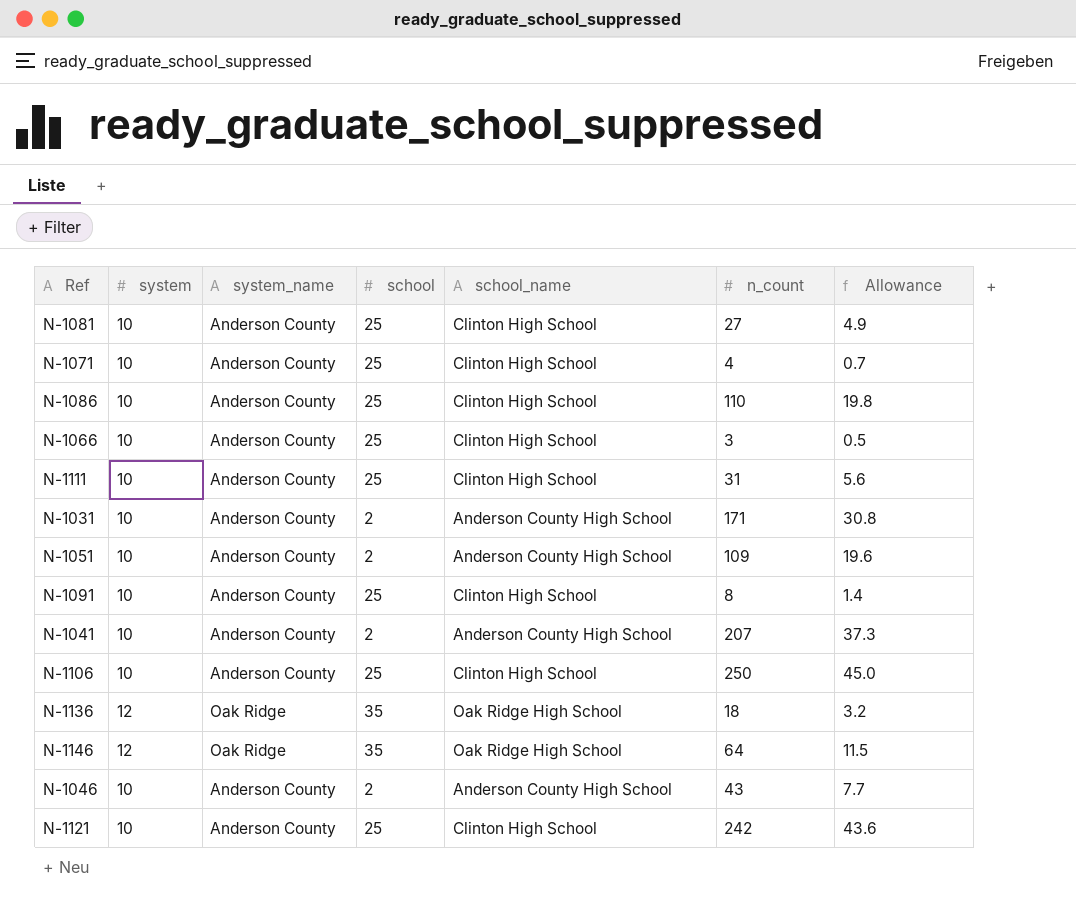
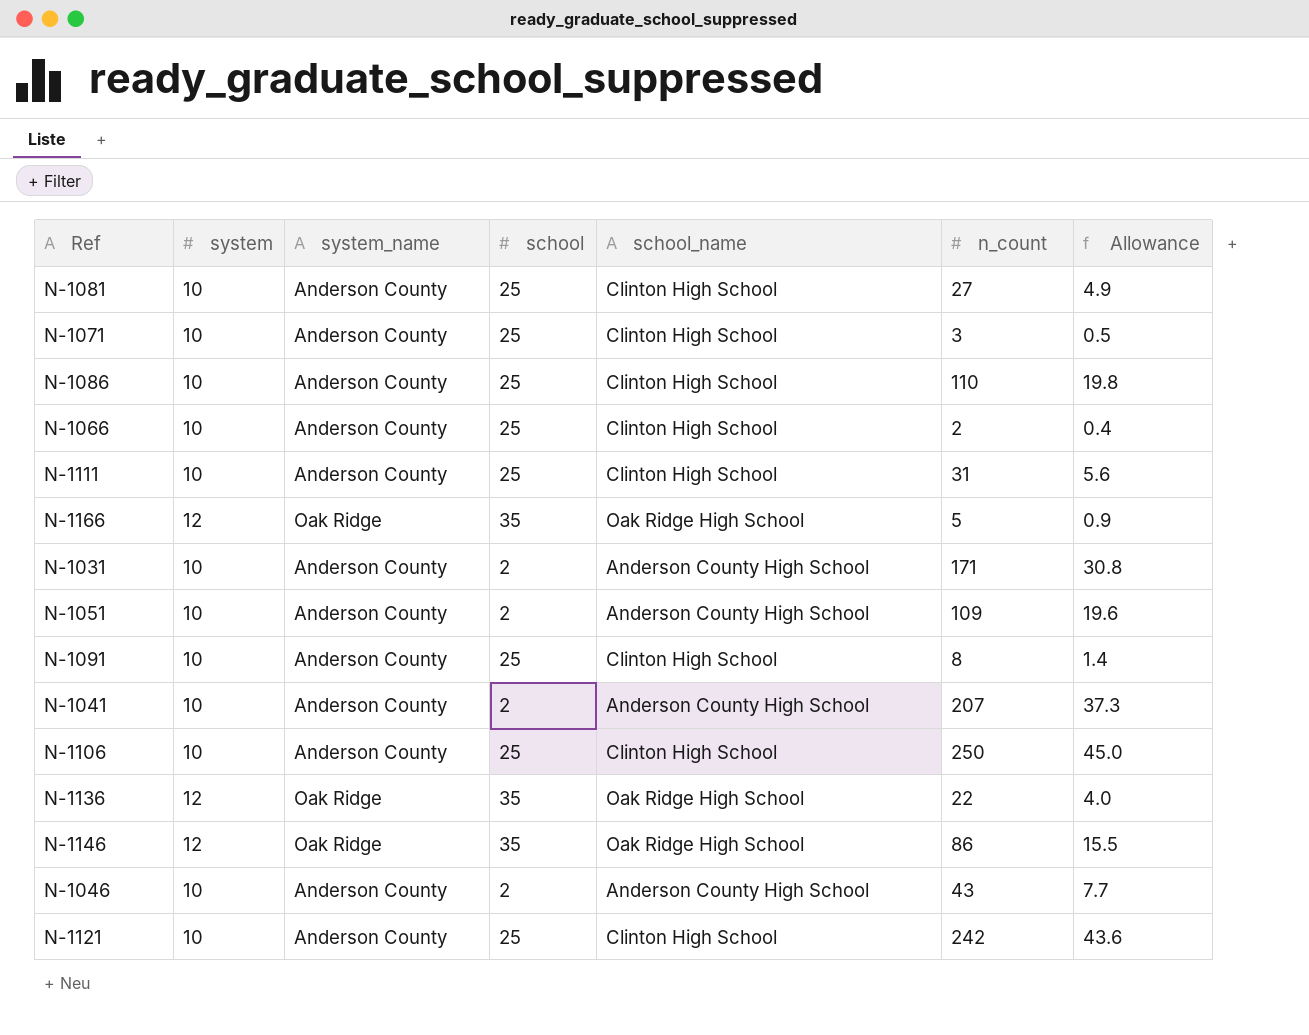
N-1071 | n_count: 4 -> 3
N-1071 | Allowance: 0.7 -> 0.5
N-1066 | n_count: 3 -> 2
N-1066 | Allowance: 0.5 -> 0.4
row N-1166: none -> 12 | Oak Ridge | 35 | Oak Ridge High School | 5 | 0.9
N-1136 | n_count: 18 -> 22
N-1136 | Allowance: 3.2 -> 4.0
N-1146 | n_count: 64 -> 86
N-1146 | Allowance: 11.5 -> 15.5

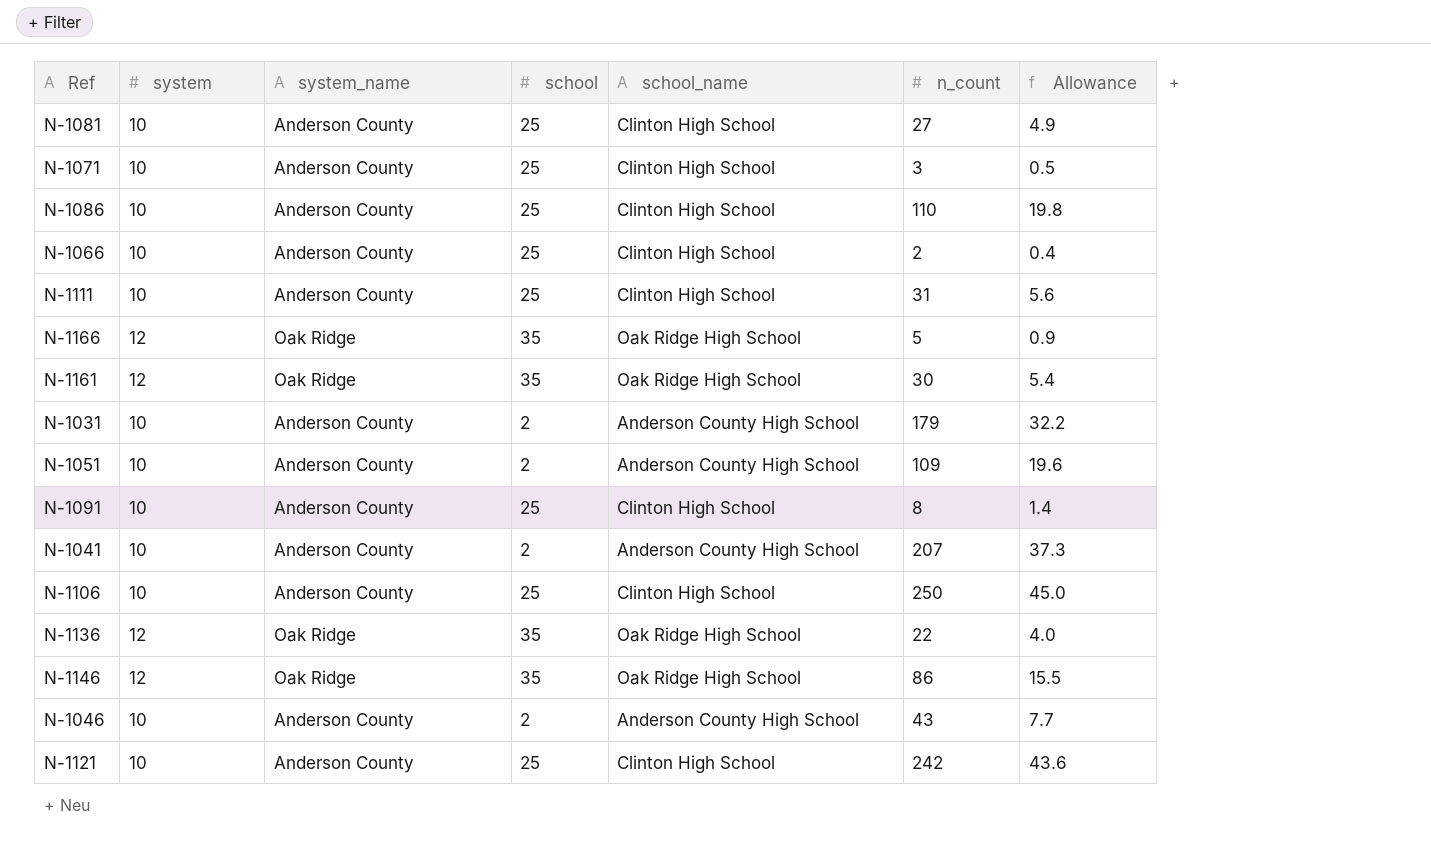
row N-1161: none -> 12 | Oak Ridge | 35 | Oak Ridge High School | 30 | 5.4
N-1031 | n_count: 171 -> 179
N-1031 | Allowance: 30.8 -> 32.2

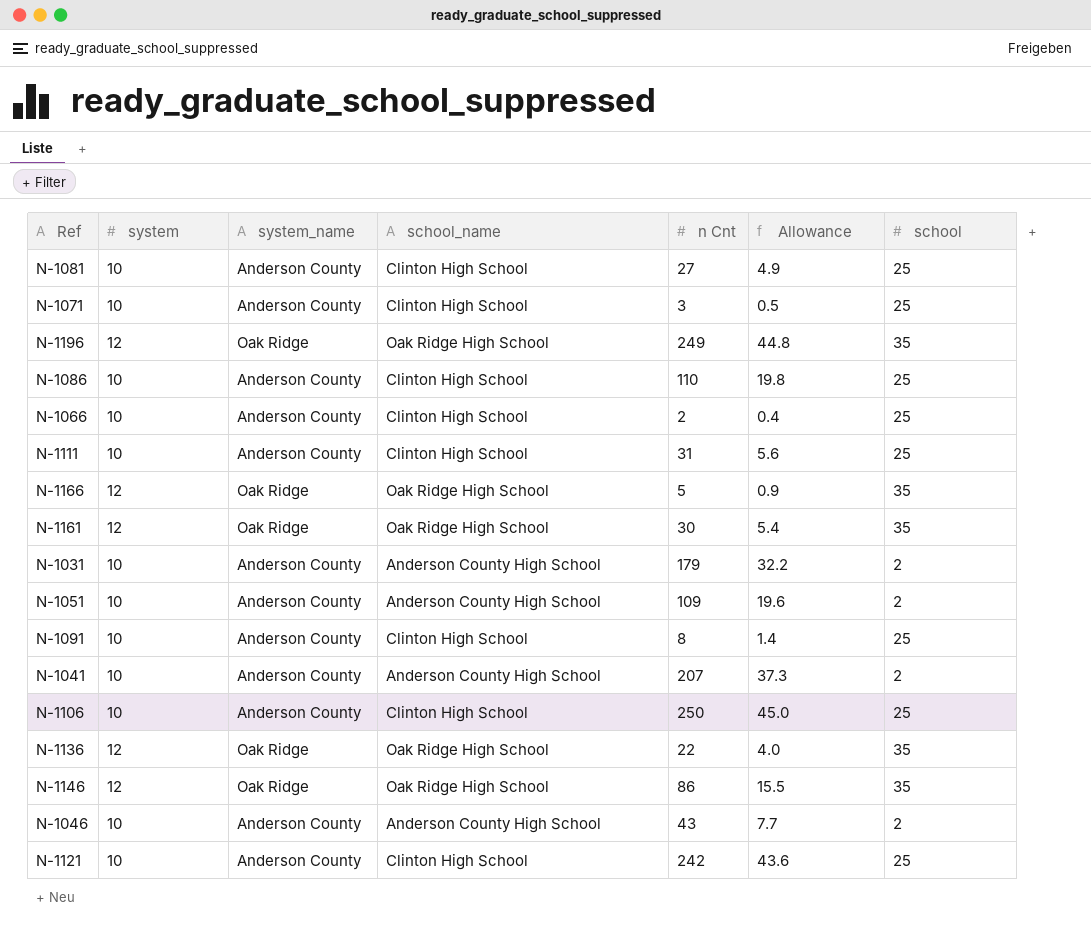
column name: n_count -> n Cnt
column school | position: 4 -> 7
row N-1196: none -> 12 | Oak Ridge | Oak Ridge High School | 249 | 44.8 | 35

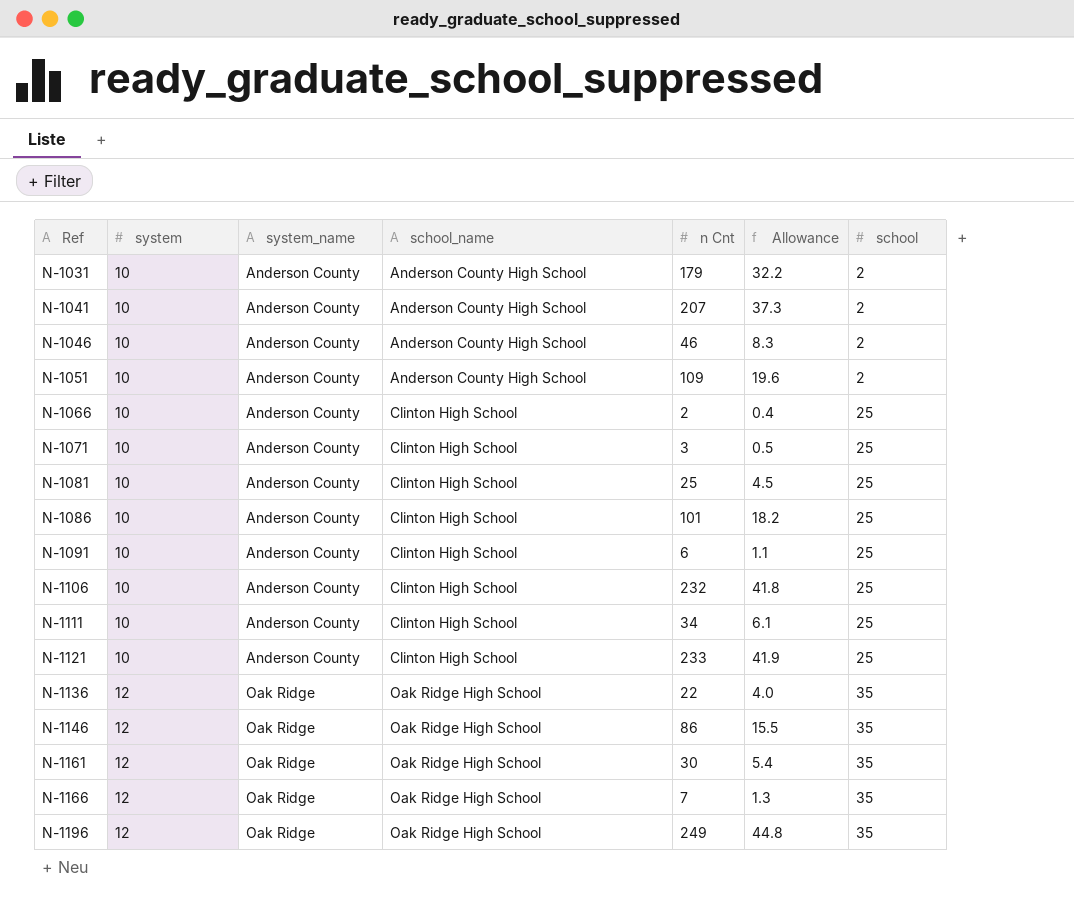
row order: none -> Ref ascending
N-1046 | n Cnt: 43 -> 46
N-1046 | Allowance: 7.7 -> 8.3
N-1081 | n Cnt: 27 -> 25
N-1081 | Allowance: 4.9 -> 4.5
N-1086 | n Cnt: 110 -> 101
N-1086 | Allowance: 19.8 -> 18.2
N-1091 | n Cnt: 8 -> 6
N-1091 | Allowance: 1.4 -> 1.1
N-1106 | n Cnt: 250 -> 232
N-1106 | Allowance: 45.0 -> 41.8
N-1111 | n Cnt: 31 -> 34
N-1111 | Allowance: 5.6 -> 6.1
N-1121 | n Cnt: 242 -> 233
N-1121 | Allowance: 43.6 -> 41.9
N-1166 | n Cnt: 5 -> 7
N-1166 | Allowance: 0.9 -> 1.3

